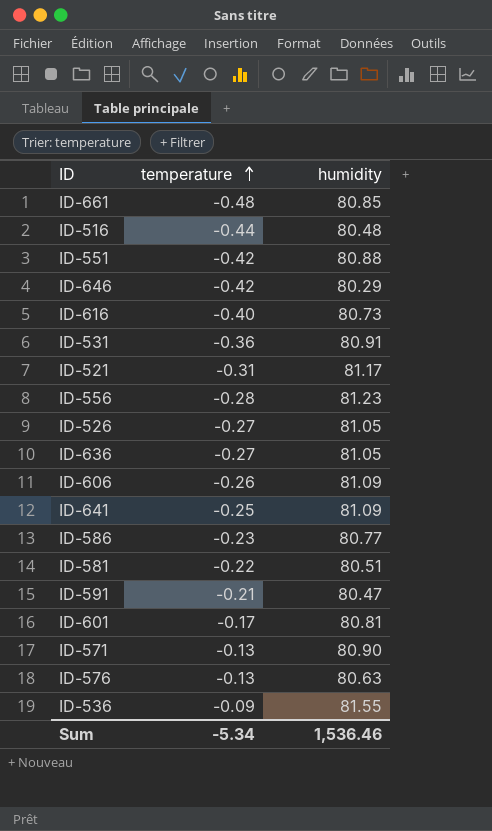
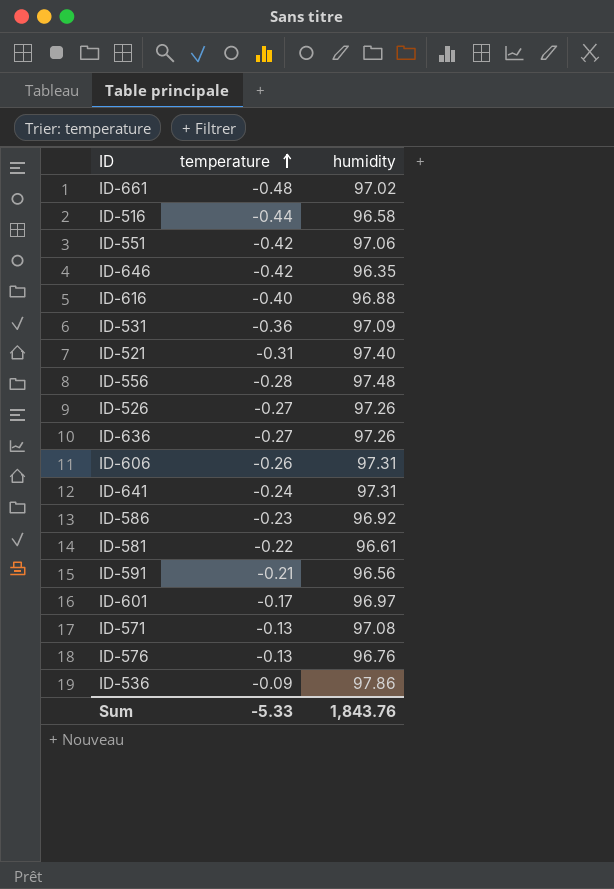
ID-661 | humidity: 80.85 -> 97.02
ID-516 | humidity: 80.48 -> 96.58
ID-551 | humidity: 80.88 -> 97.06
ID-646 | humidity: 80.29 -> 96.35
ID-616 | humidity: 80.73 -> 96.88
ID-531 | humidity: 80.91 -> 97.09
ID-521 | humidity: 81.17 -> 97.40
ID-556 | humidity: 81.23 -> 97.48
ID-526 | humidity: 81.05 -> 97.26
ID-636 | humidity: 81.05 -> 97.26
ID-606 | humidity: 81.09 -> 97.31
ID-641 | temperature: -0.25 -> -0.24
ID-641 | humidity: 81.09 -> 97.31
ID-586 | humidity: 80.77 -> 96.92
ID-581 | humidity: 80.51 -> 96.61
ID-591 | humidity: 80.47 -> 96.56
ID-601 | humidity: 80.81 -> 96.97
ID-571 | humidity: 80.90 -> 97.08
ID-576 | humidity: 80.63 -> 96.76
ID-536 | humidity: 81.55 -> 97.86
Sum | temperature: -5.34 -> -5.33
Sum | humidity: 1,536.46 -> 1,843.76

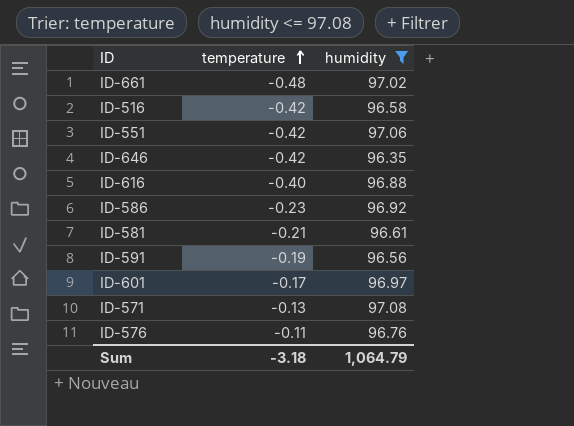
filter: none -> humidity <= 97.08
ID-516 | temperature: -0.44 -> -0.42
ID-581 | temperature: -0.22 -> -0.21
ID-591 | temperature: -0.21 -> -0.19
ID-576 | temperature: -0.13 -> -0.11
Sum | temperature: -5.33 -> -3.18
Sum | humidity: 1,843.76 -> 1,064.79

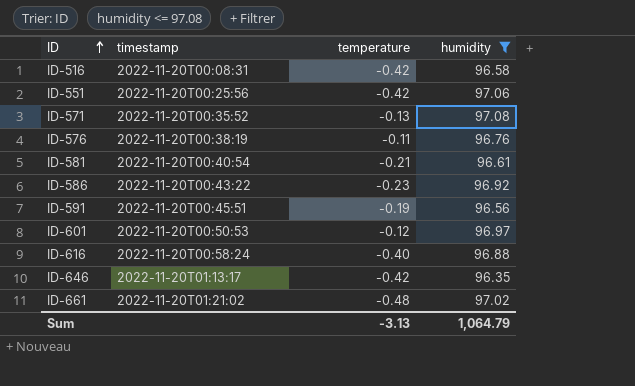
row order: temperature ascending -> ID ascending
column timestamp | position: none -> 2
ID-601 | temperature: -0.17 -> -0.12
Sum | temperature: -3.18 -> -3.13

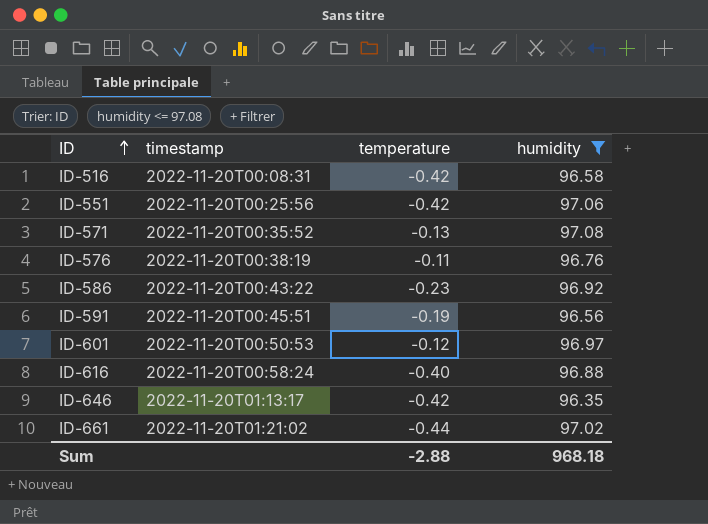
row ID-581: 2022-11-20T00:40:54 | -0.21 | 96.61 -> none
ID-661 | temperature: -0.48 -> -0.44
Sum | temperature: -3.13 -> -2.88
Sum | humidity: 1,064.79 -> 968.18

